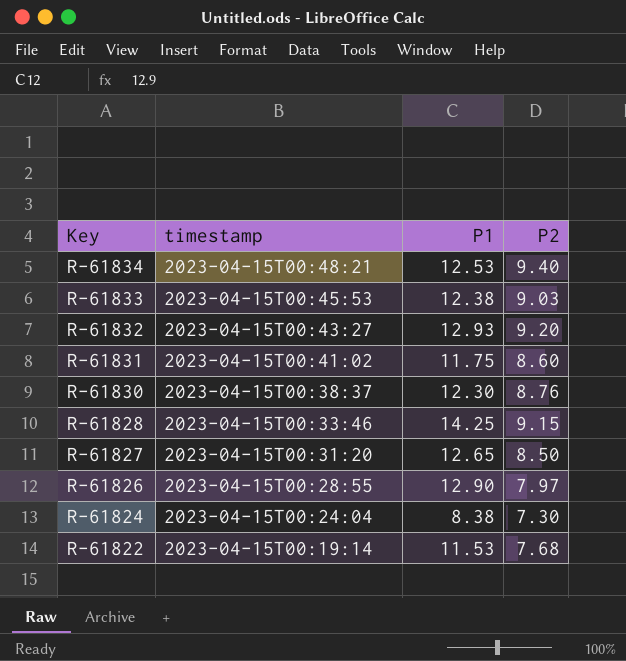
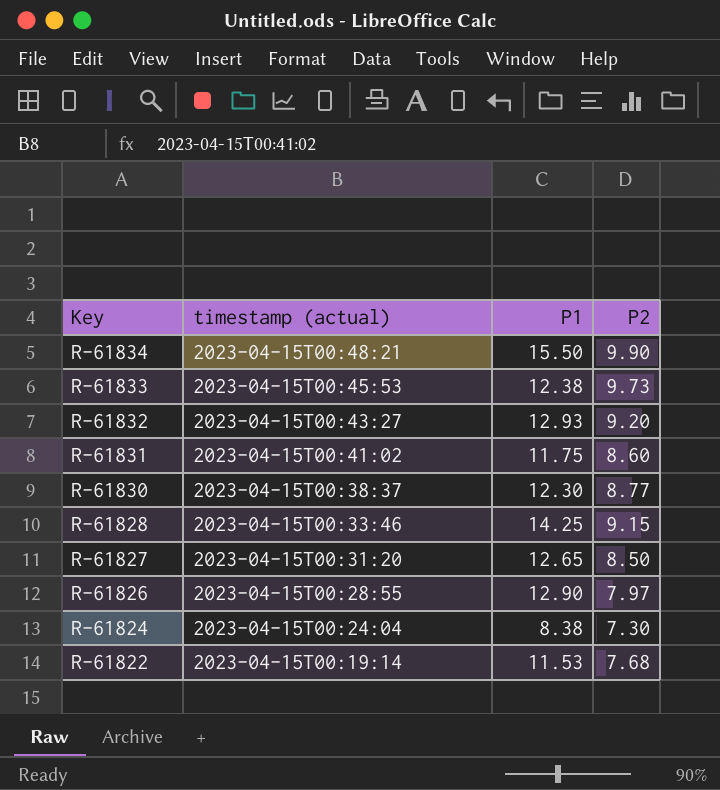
column name: timestamp -> timestamp (actual)
R-61834 | P1: 12.53 -> 15.50
R-61834 | P2: 9.40 -> 9.90
R-61833 | P2: 9.03 -> 9.73
R-61830 | P2: 8.76 -> 8.77

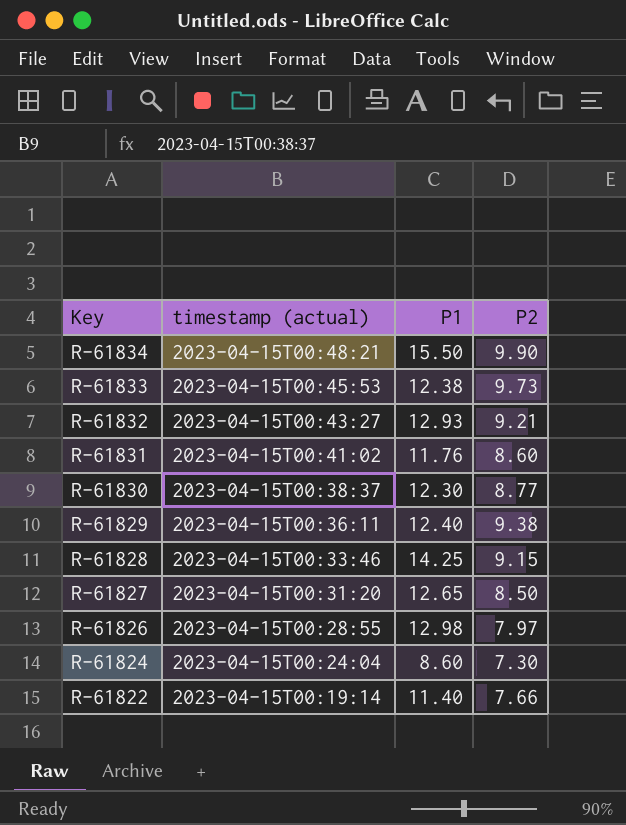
R-61832 | P2: 9.20 -> 9.21
R-61831 | P1: 11.75 -> 11.76
row R-61829: none -> 2023-04-15T00:36:11 | 12.40 | 9.38
R-61826 | P1: 12.90 -> 12.98
R-61824 | P1: 8.38 -> 8.60
R-61822 | P1: 11.53 -> 11.40
R-61822 | P2: 7.68 -> 7.66

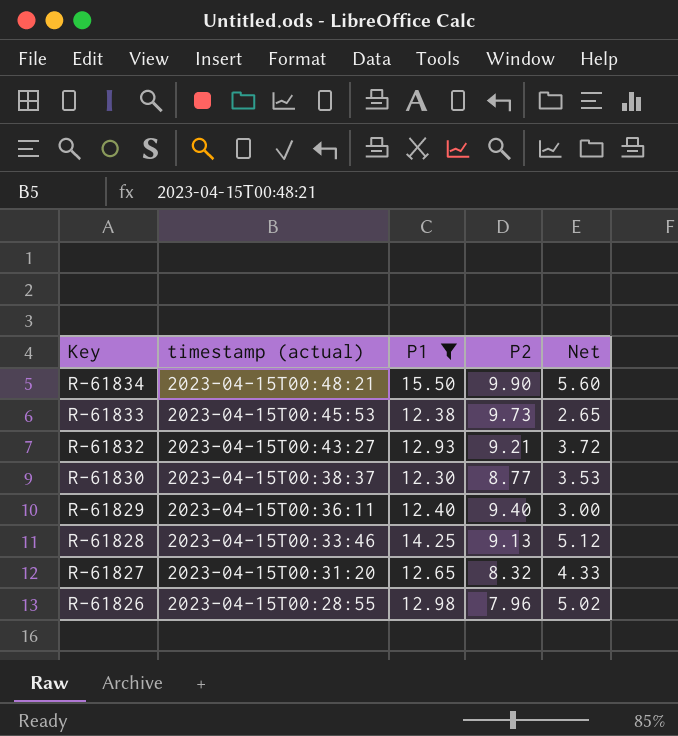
filter: none -> P1 >= 12.30
column Net | formula: none -> [P1] - [P2]
R-61829 | P2: 9.38 -> 9.40
R-61828 | P2: 9.15 -> 9.13
R-61827 | P2: 8.50 -> 8.32
R-61826 | P2: 7.97 -> 7.96

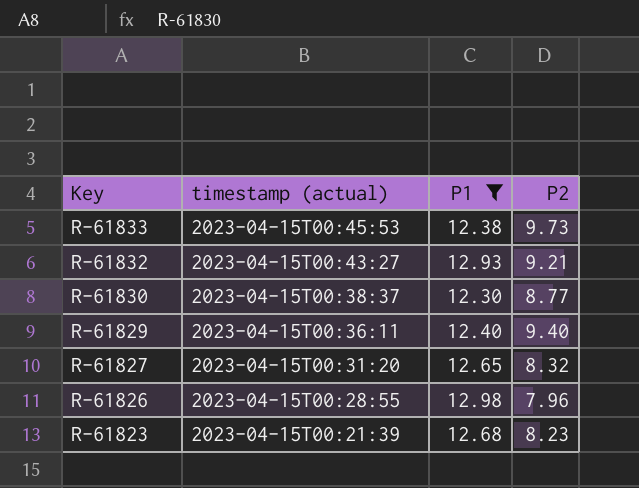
column Net | formula: [P1] - [P2] -> none
row R-61834: 2023-04-15T00:48:21 | 15.50 | 9.90 | 5.60 -> none
row R-61828: 2023-04-15T00:33:46 | 14.25 | 9.13 | 5.12 -> none
row R-61823: none -> 2023-04-15T00:21:39 | 12.68 | 8.23

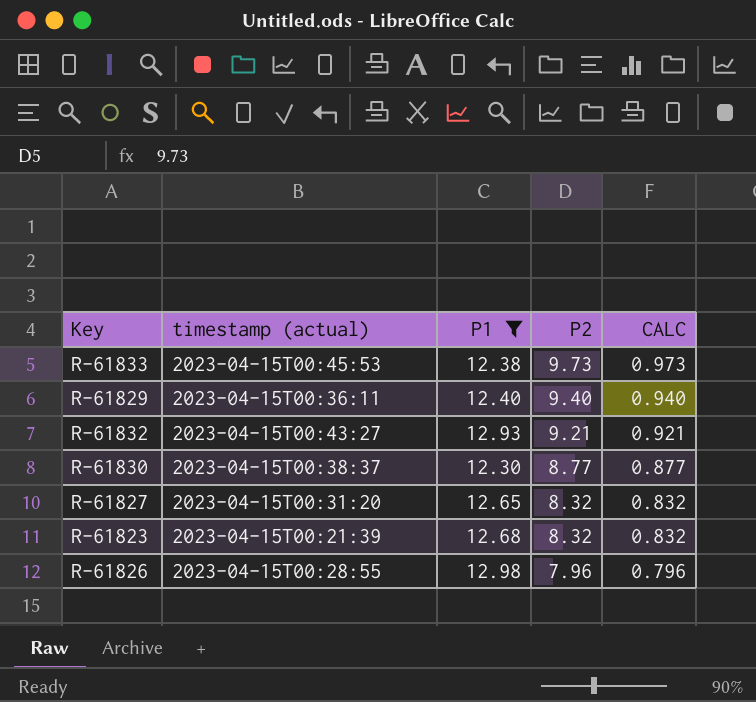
row order: Key descending -> P2 descending
column CALC | formula: none -> [P2] * 0.1
R-61823 | P2: 8.23 -> 8.32

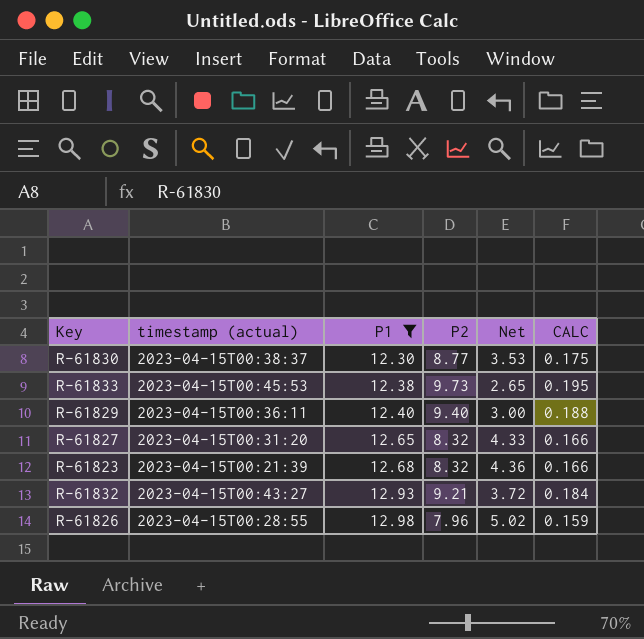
row order: P2 descending -> P1 ascending
column Net | formula: none -> [P1] - [P2]
column CALC | formula: [P2] * 0.1 -> [P2] * 0.02

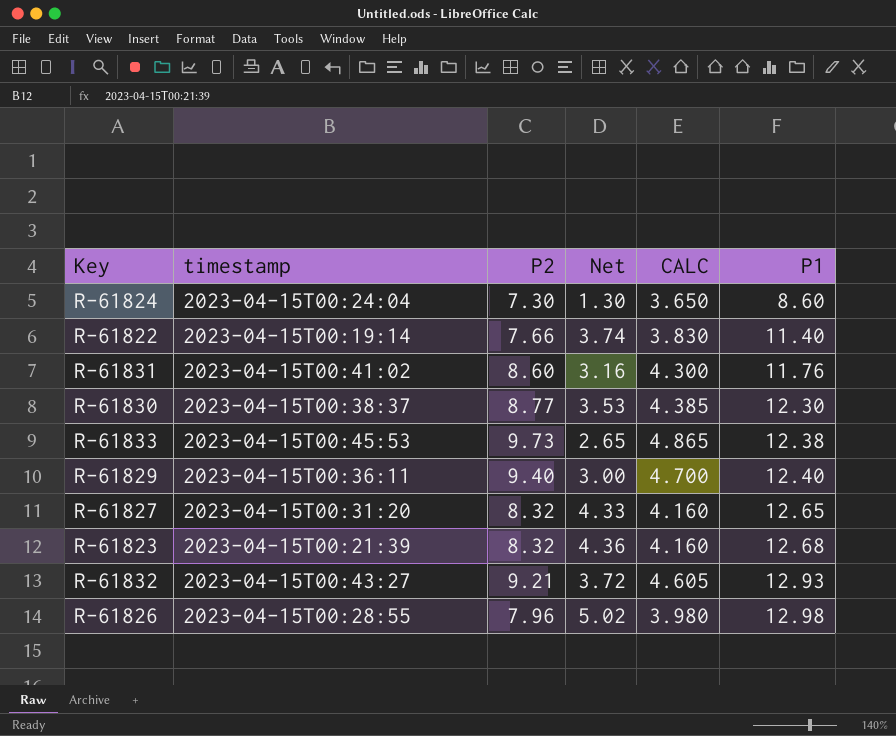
filter: P1 >= 12.30 -> none
column name: timestamp (actual) -> timestamp
column CALC | formula: [P2] * 0.02 -> [P2] * 0.5
column P1 | position: 3 -> 6

